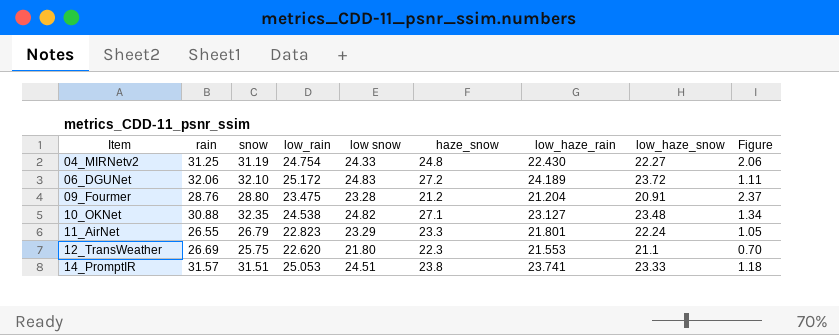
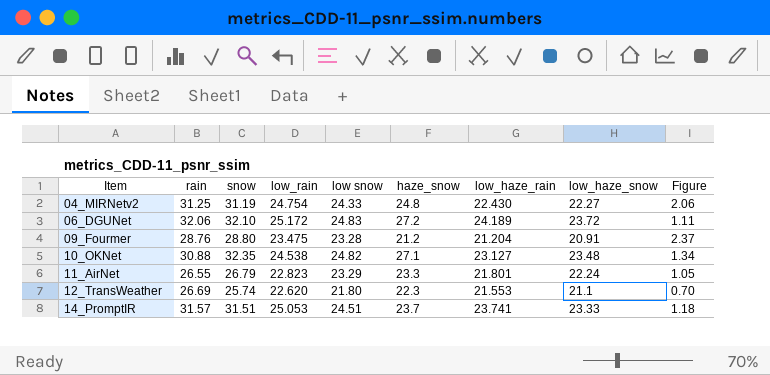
12_TransWeather | snow: 25.75 -> 25.74
14_PromptIR | haze_snow: 23.8 -> 23.7

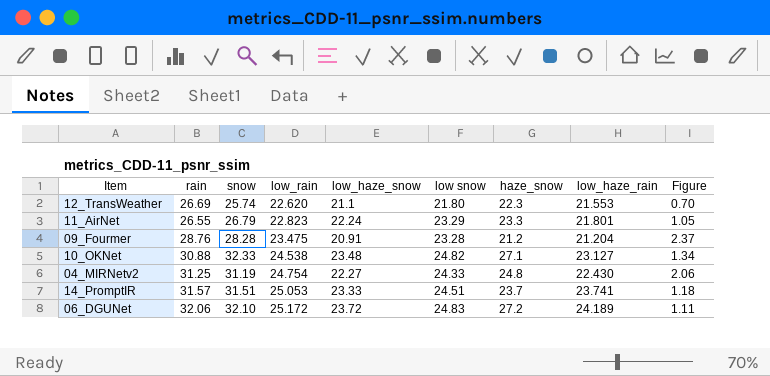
row order: Item ascending -> low_rain ascending
column low_haze_snow | position: 8 -> 5
09_Fourmer | snow: 28.80 -> 28.28
10_OKNet | snow: 32.35 -> 32.33

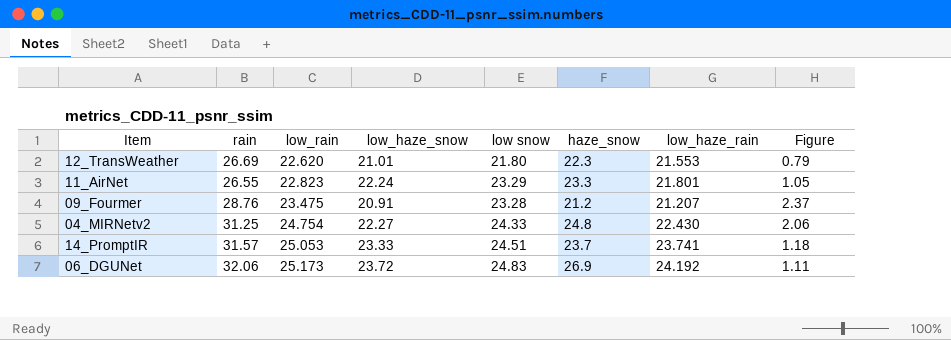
column snow | position: 3 -> none
row 10_OKNet: 30.88 | 32.33 | 24.538 | 23.48 | 24.82 | 27.1 | 23.127 | 1.34 -> none
12_TransWeather | low_haze_snow: 21.1 -> 21.01
12_TransWeather | Figure: 0.70 -> 0.79
09_Fourmer | low_haze_rain: 21.204 -> 21.207
06_DGUNet | low_rain: 25.172 -> 25.173
06_DGUNet | haze_snow: 27.2 -> 26.9
06_DGUNet | low_haze_rain: 24.189 -> 24.192

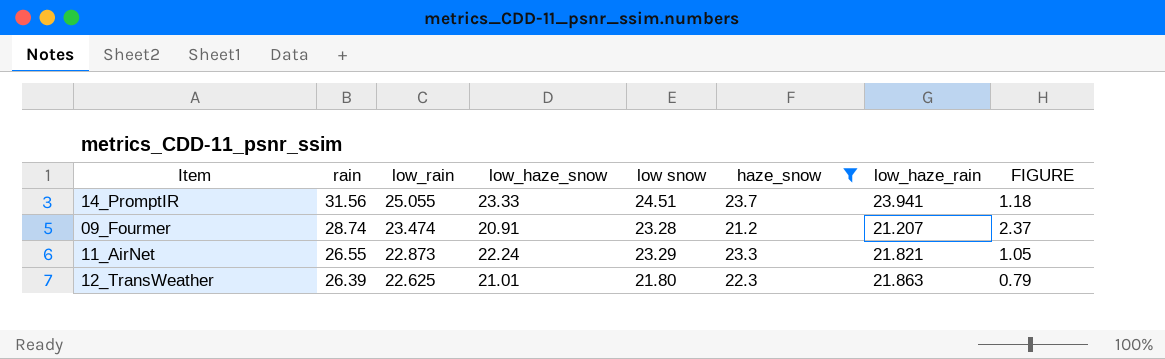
filter: none -> haze_snow <= 23.7
row order: low_rain ascending -> rain descending
column name: Figure -> FIGURE
14_PromptIR | rain: 31.57 -> 31.56
14_PromptIR | low_rain: 25.053 -> 25.055
14_PromptIR | low_haze_rain: 23.741 -> 23.941
09_Fourmer | rain: 28.76 -> 28.74
09_Fourmer | low_rain: 23.475 -> 23.474
11_AirNet | low_rain: 22.823 -> 22.873
11_AirNet | low_haze_rain: 21.801 -> 21.821
12_TransWeather | rain: 26.69 -> 26.39
12_TransWeather | low_rain: 22.620 -> 22.625
12_TransWeather | low_haze_rain: 21.553 -> 21.863

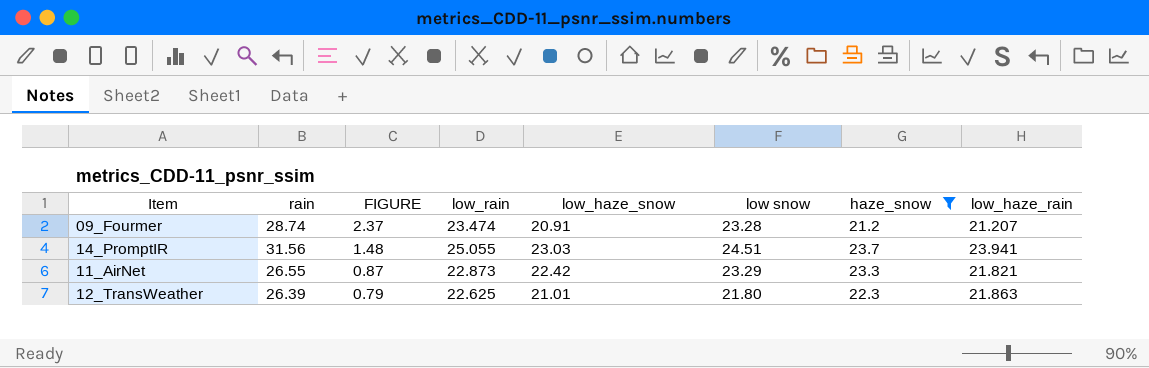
row order: rain descending -> FIGURE descending
column FIGURE | position: 8 -> 3
14_PromptIR | FIGURE: 1.18 -> 1.48
14_PromptIR | low_haze_snow: 23.33 -> 23.03
11_AirNet | FIGURE: 1.05 -> 0.87
11_AirNet | low_haze_snow: 22.24 -> 22.42

